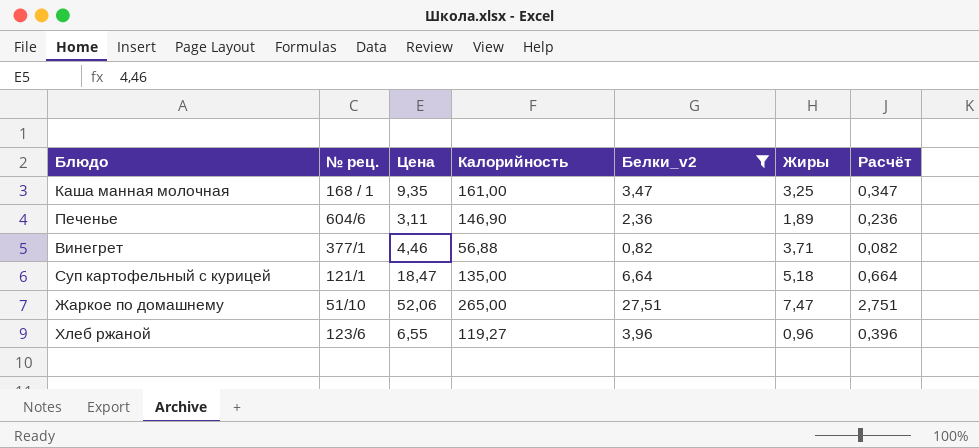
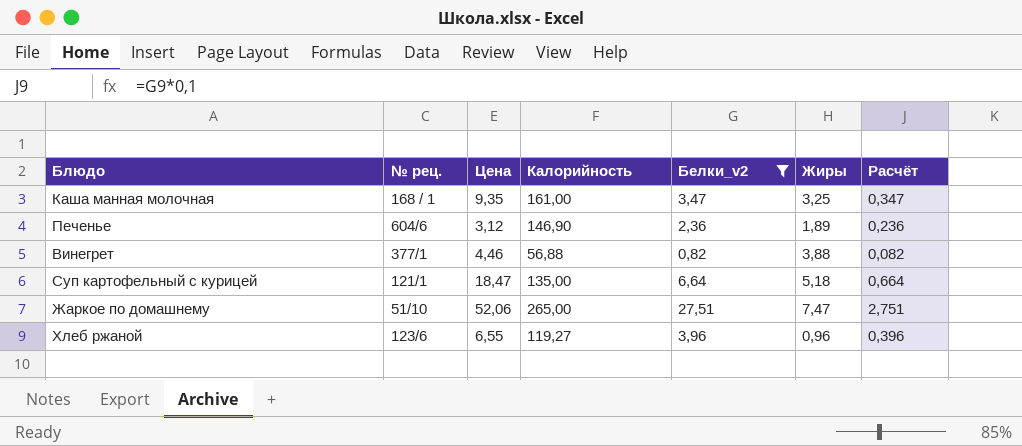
Печенье | Цена: 3,11 -> 3,12
Винегрет | Жиры: 3,71 -> 3,88

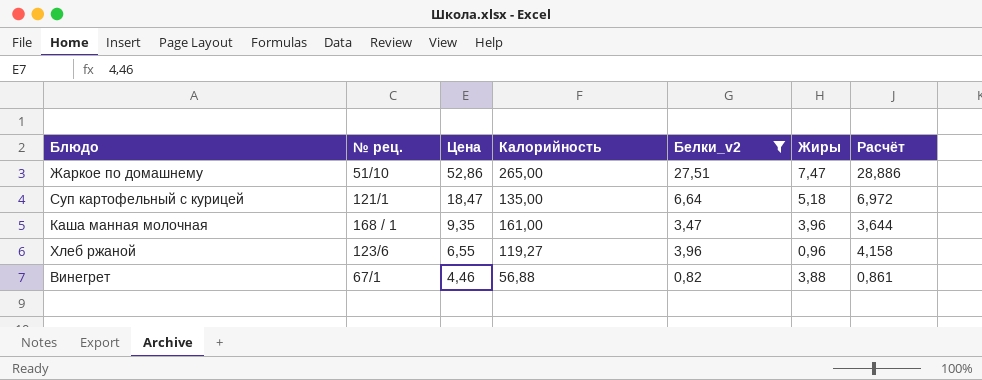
row order: none -> Цена descending
column Расчёт | formula: [Белки_v2] * 0,1 -> [Белки_v2] * 1,05
row Печенье: 604/6 | 3,12 | 146,90 | 2,36 | 1,89 | 0,236 -> none
Жаркое по домашнему | Цена: 52,06 -> 52,86
Каша манная молочная | Жиры: 3,25 -> 3,96
Винегрет | № рец.: 377/1 -> 67/1

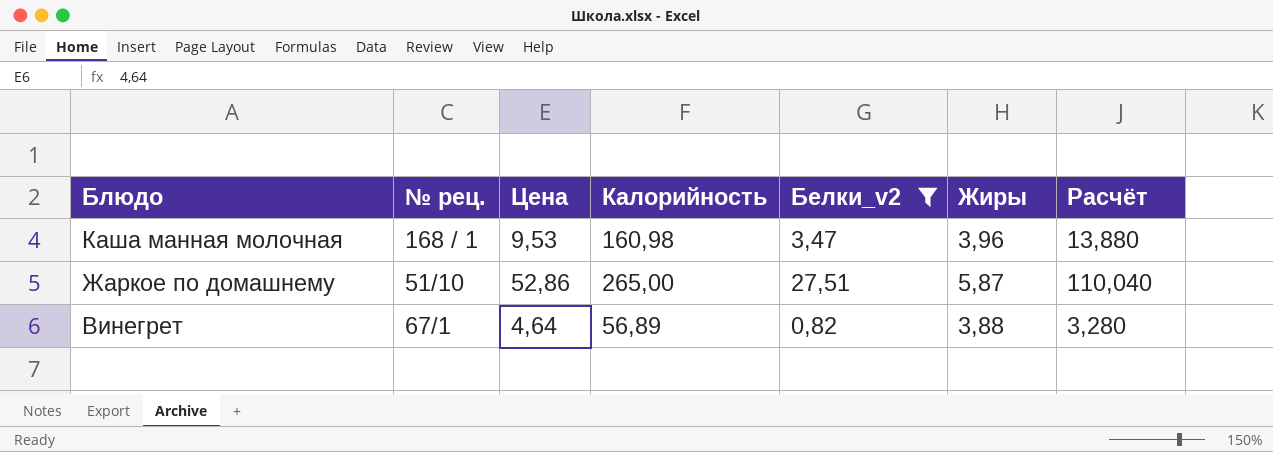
row order: Цена descending -> Блюдо descending
column Расчёт | formula: [Белки_v2] * 1,05 -> [Белки_v2] * 4
row Суп картофельный с курицей: 121/1 | 18,47 | 135,00 | 6,64 | 5,18 | 6,972 -> none
row Хлеб ржаной: 123/6 | 6,55 | 119,27 | 3,96 | 0,96 | 4,158 -> none
Каша манная молочная | Цена: 9,35 -> 9,53
Каша манная молочная | Калорийность: 161,00 -> 160,98
Жаркое по домашнему | Жиры: 7,47 -> 5,87
Винегрет | Цена: 4,46 -> 4,64
Винегрет | Калорийность: 56,88 -> 56,89

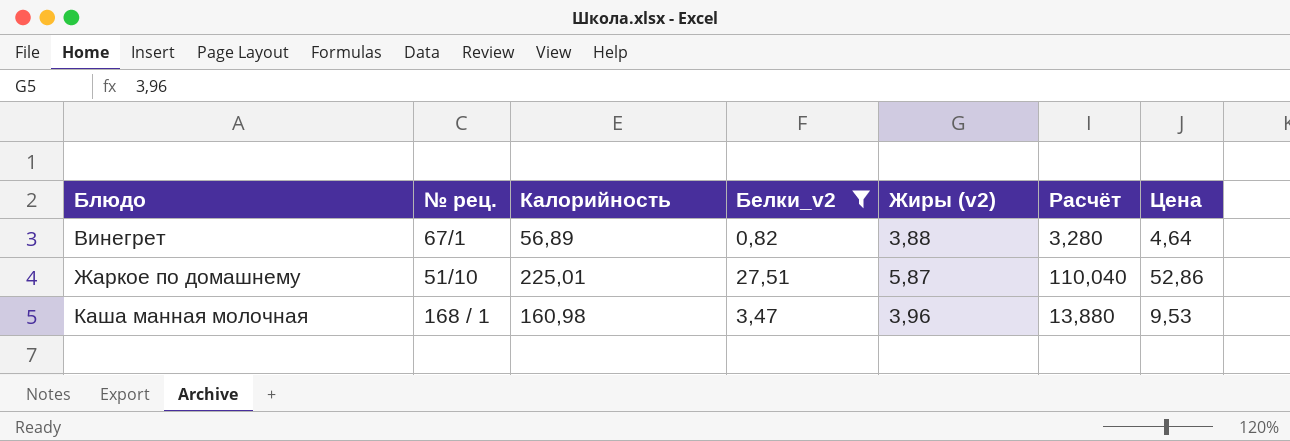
row order: Блюдо descending -> Блюдо ascending
column name: Жиры -> Жиры (v2)
column Цена | position: 3 -> 7
Жаркое по домашнему | Калорийность: 265,00 -> 225,01

